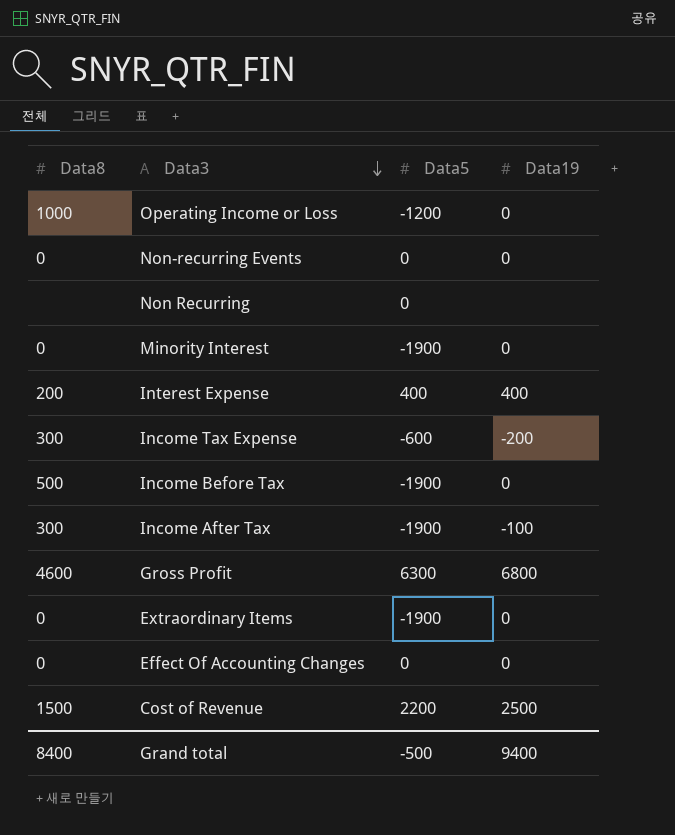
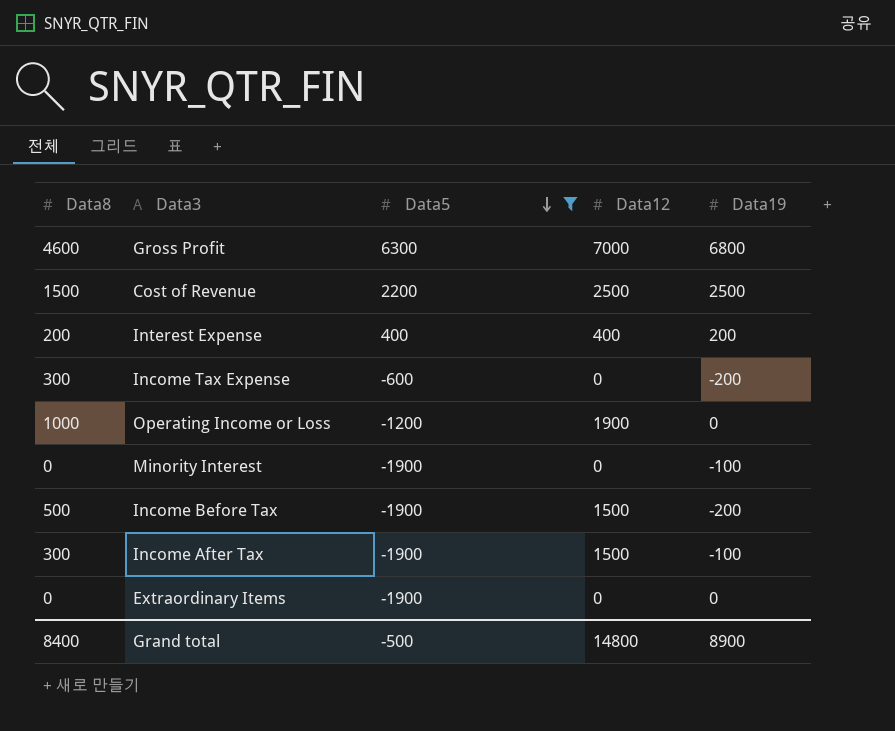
filter: none -> Data5 != 0
row order: Data3 descending -> Data5 descending
column Data12 | position: none -> 4
Interest Expense | Data19: 400 -> 200
Minority Interest | Data19: 0 -> -100
Income Before Tax | Data19: 0 -> -200
Grand total | Data19: 9400 -> 8900

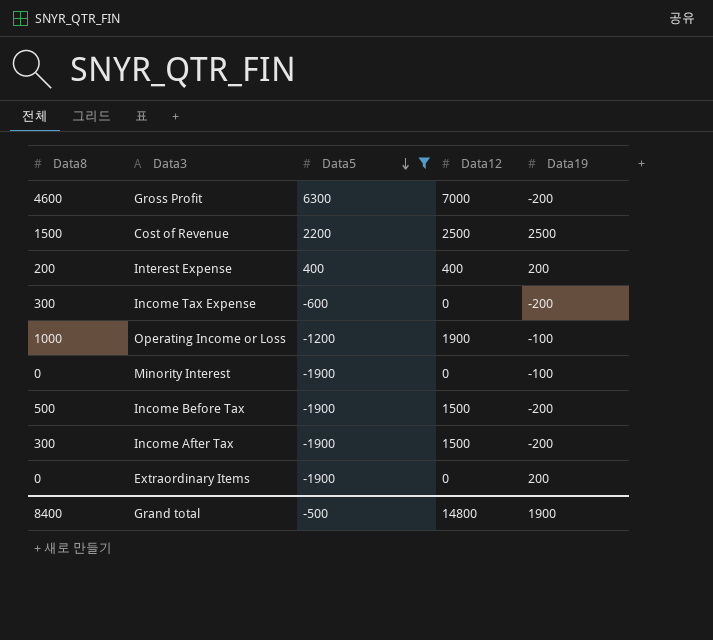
Gross Profit | Data19: 6800 -> -200
Operating Income or Loss | Data19: 0 -> -100
Income After Tax | Data19: -100 -> -200
Extraordinary Items | Data19: 0 -> 200
Grand total | Data19: 8900 -> 1900

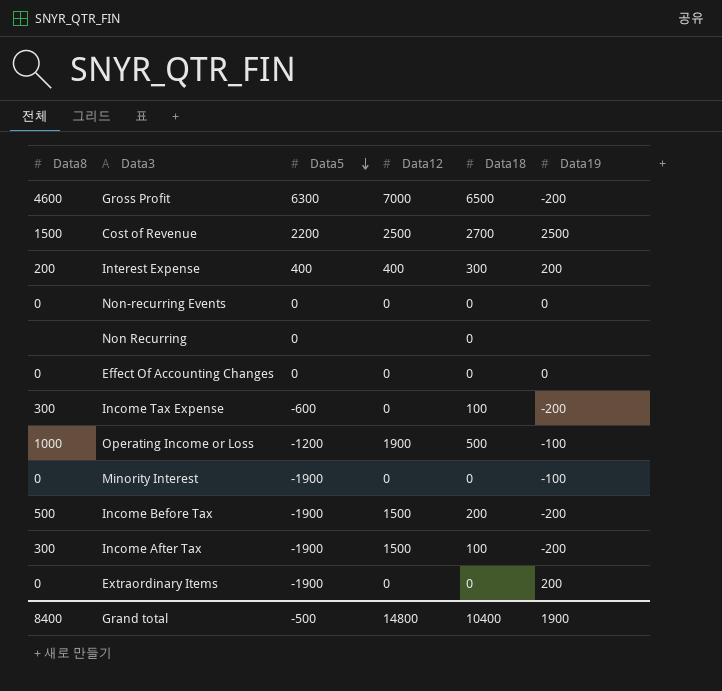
filter: Data5 != 0 -> none
column Data18 | position: none -> 5

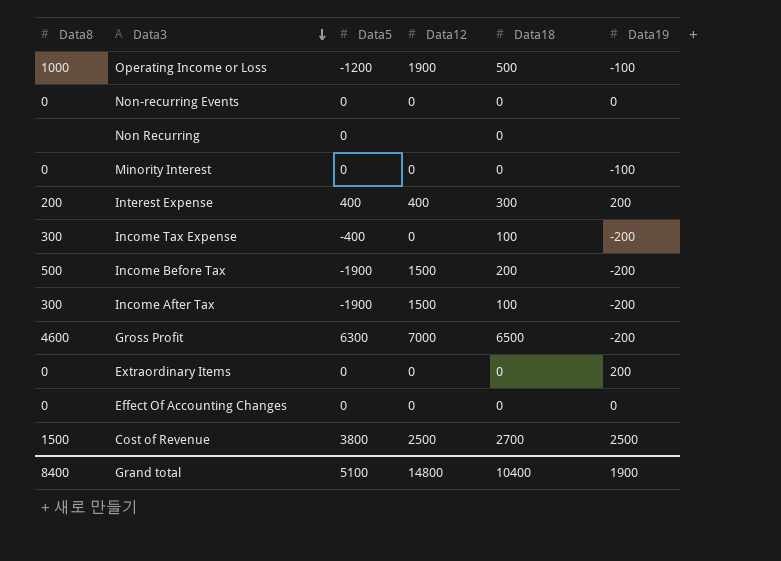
row order: Data5 descending -> Data3 descending
Minority Interest | Data5: -1900 -> 0
Income Tax Expense | Data5: -600 -> -400
Extraordinary Items | Data5: -1900 -> 0
Cost of Revenue | Data5: 2200 -> 3800
Grand total | Data5: -500 -> 5100

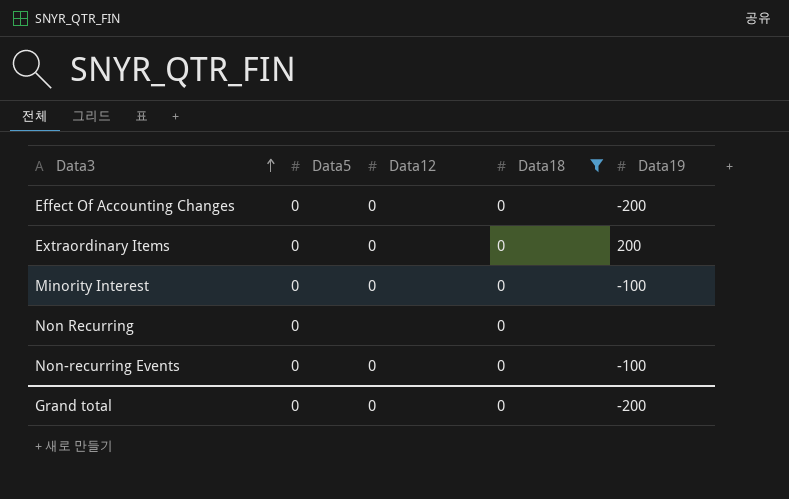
filter: none -> Data18 = 0
row order: Data3 descending -> Data3 ascending
column Data8 | position: 1 -> none
Effect Of Accounting Changes | Data19: 0 -> -200
Non-recurring Events | Data19: 0 -> -100
Grand total | Data5: 5100 -> 0
Grand total | Data12: 14800 -> 0
Grand total | Data18: 10400 -> 0
Grand total | Data19: 1900 -> -200

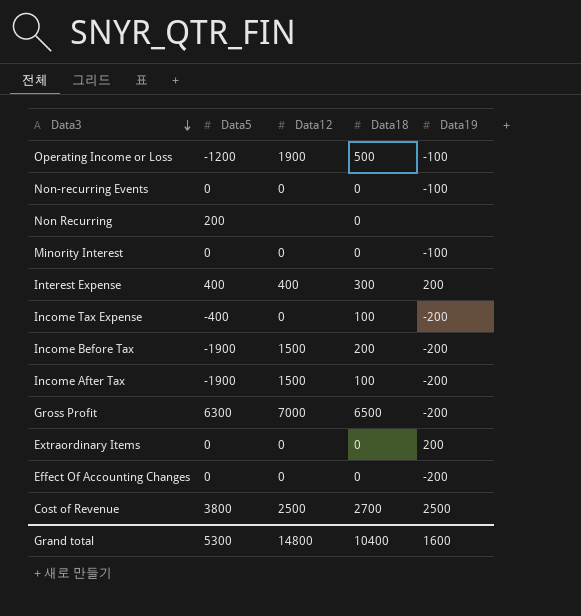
filter: Data18 = 0 -> none
row order: Data3 ascending -> Data3 descending
Non Recurring | Data5: 0 -> 200
Grand total | Data5: 0 -> 5300
Grand total | Data12: 0 -> 14800
Grand total | Data18: 0 -> 10400
Grand total | Data19: -200 -> 1600

